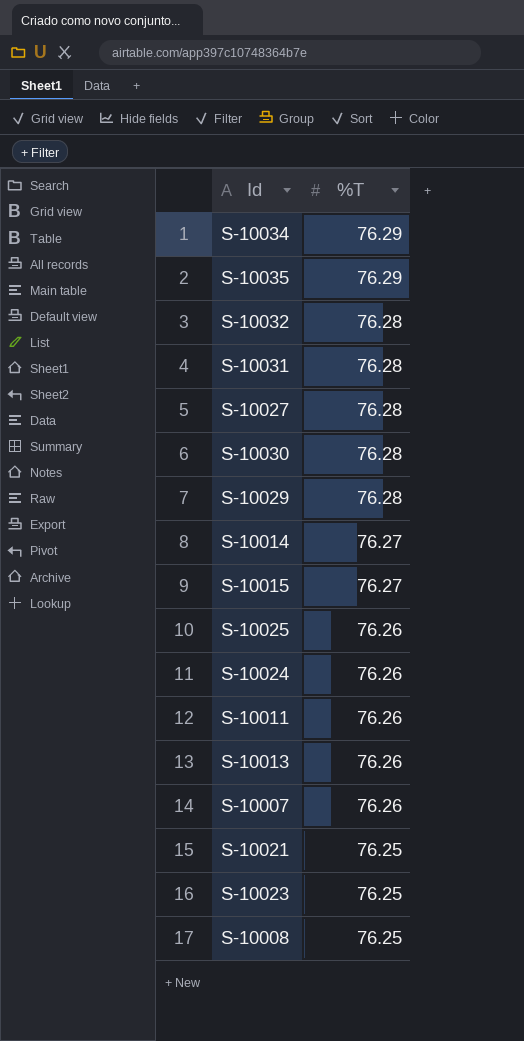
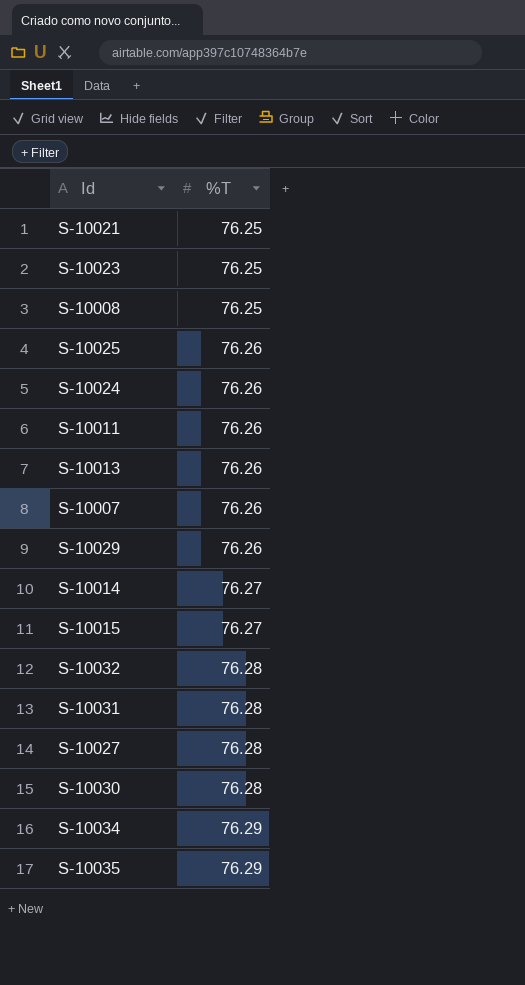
row order: %T descending -> %T ascending
S-10029 | %T: 76.28 -> 76.26

